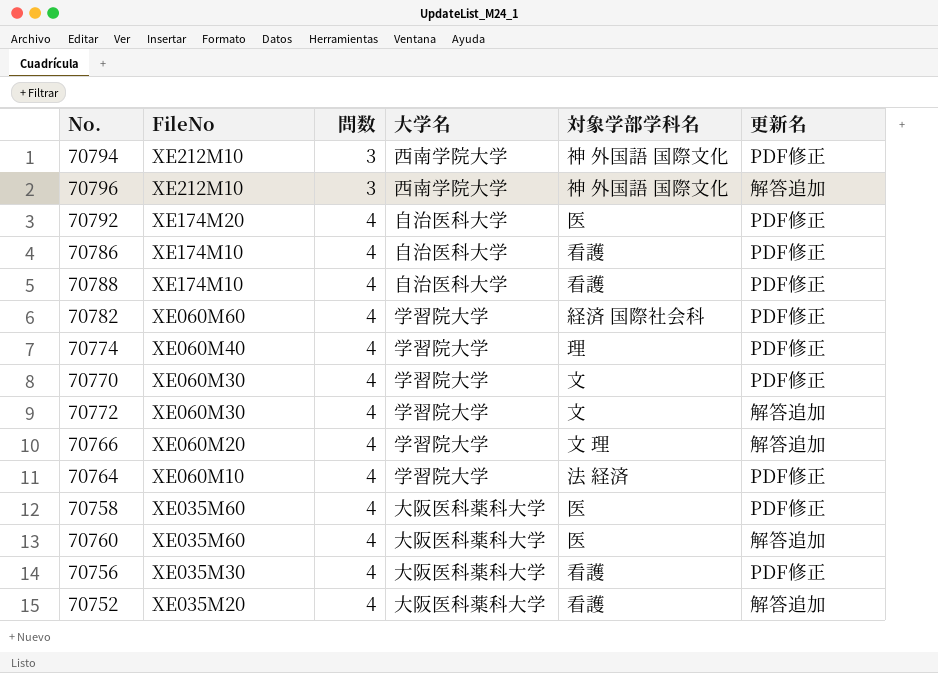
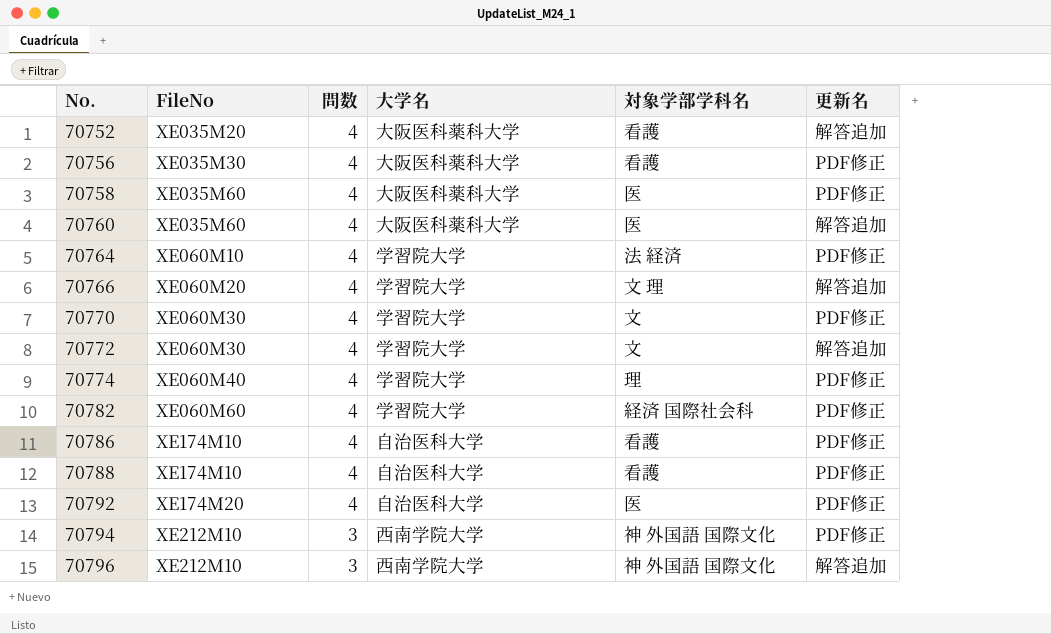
row order: FileNo descending -> No. ascending

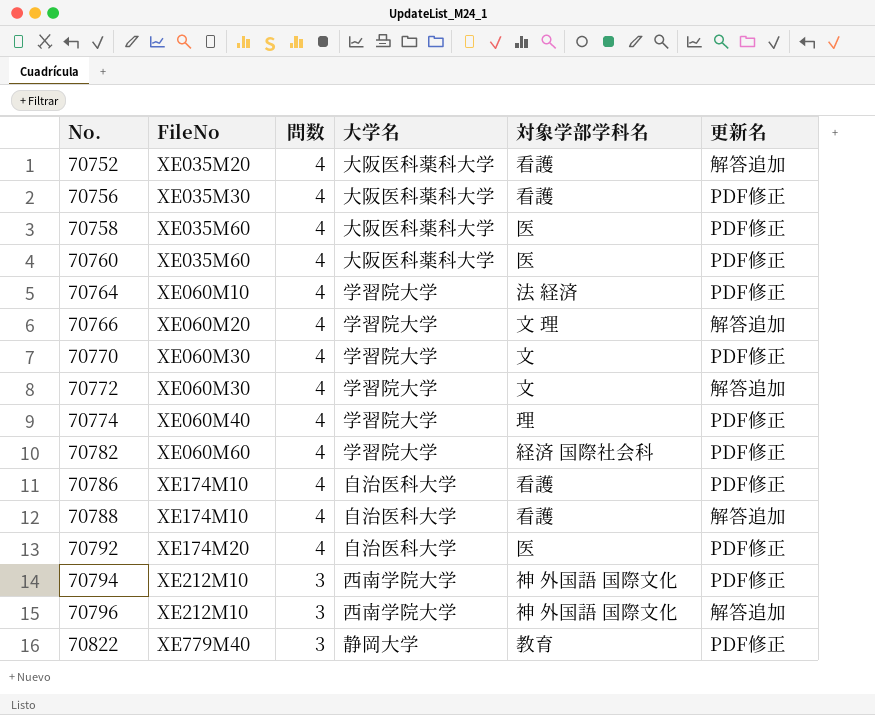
70760 | 更新名: 解答追加 -> PDF修正
70788 | 更新名: PDF修正 -> 解答追加
row 70822: none -> XE779M40 | 3 | 静岡大学 | 教育 | PDF修正

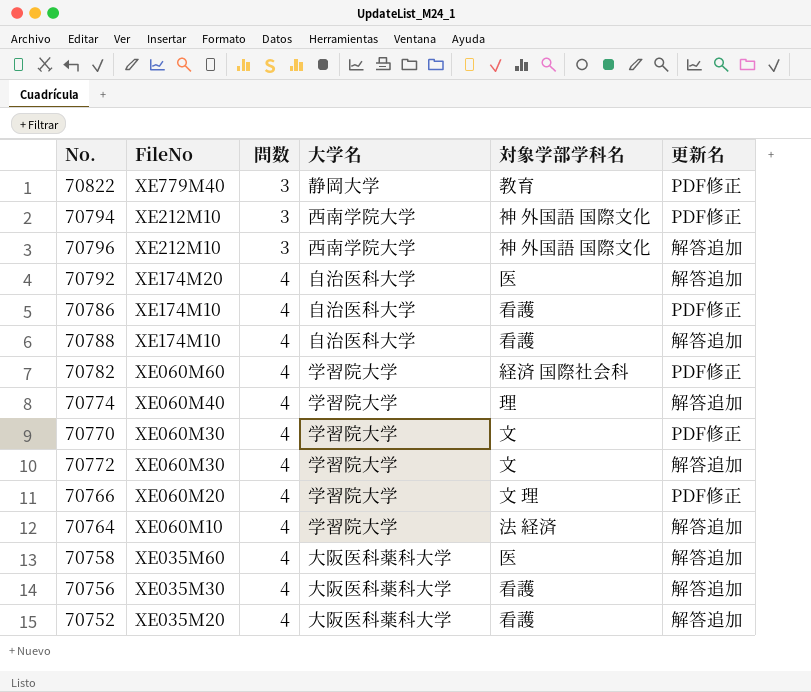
row order: No. ascending -> FileNo descending
row 70760: XE035M60 | 4 | 大阪医科薬科大学 | 医 | PDF修正 -> none
70792 | 更新名: PDF修正 -> 解答追加
70774 | 更新名: PDF修正 -> 解答追加
70766 | 更新名: 解答追加 -> PDF修正
70764 | 更新名: PDF修正 -> 解答追加
70758 | 更新名: PDF修正 -> 解答追加
70756 | 更新名: PDF修正 -> 解答追加

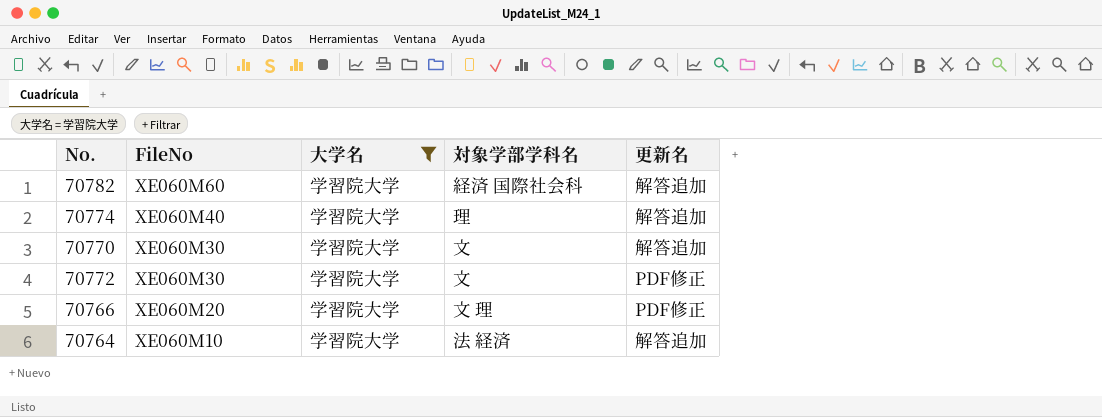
filter: none -> 大学名 = 学習院大学
column 問数 | position: 3 -> none
70782 | 更新名: PDF修正 -> 解答追加
70770 | 更新名: PDF修正 -> 解答追加
70772 | 更新名: 解答追加 -> PDF修正

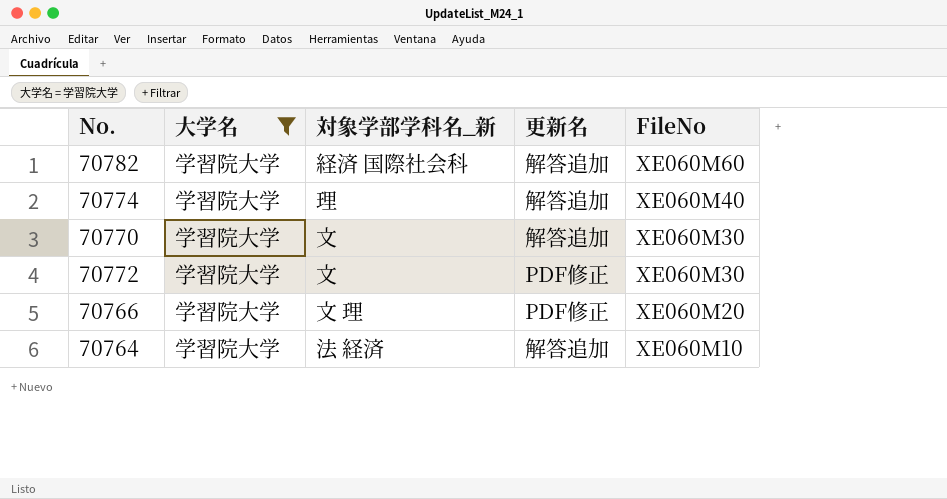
column name: 対象学部学科名 -> 対象学部学科名_新
column FileNo | position: 2 -> 5

